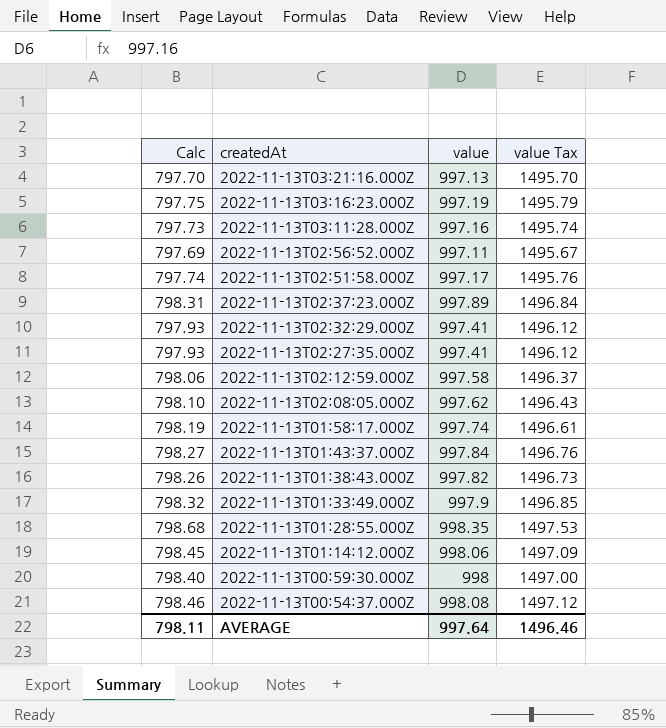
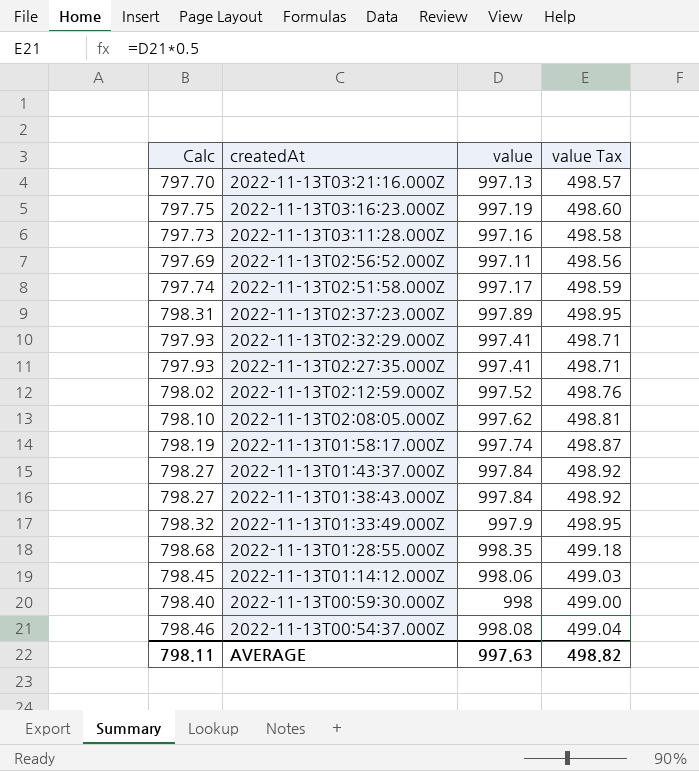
column value Tax | formula: [value] * 1.5 -> [value] * 0.5
2022-11-13T02:12:59.000Z | Calc: 798.06 -> 798.02
2022-11-13T02:12:59.000Z | value: 997.58 -> 997.52
2022-11-13T01:38:43.000Z | Calc: 798.26 -> 798.27
2022-11-13T01:38:43.000Z | value: 997.82 -> 997.84
AVERAGE | value: 997.64 -> 997.63
AVERAGE | value Tax: 1496.46 -> 498.82

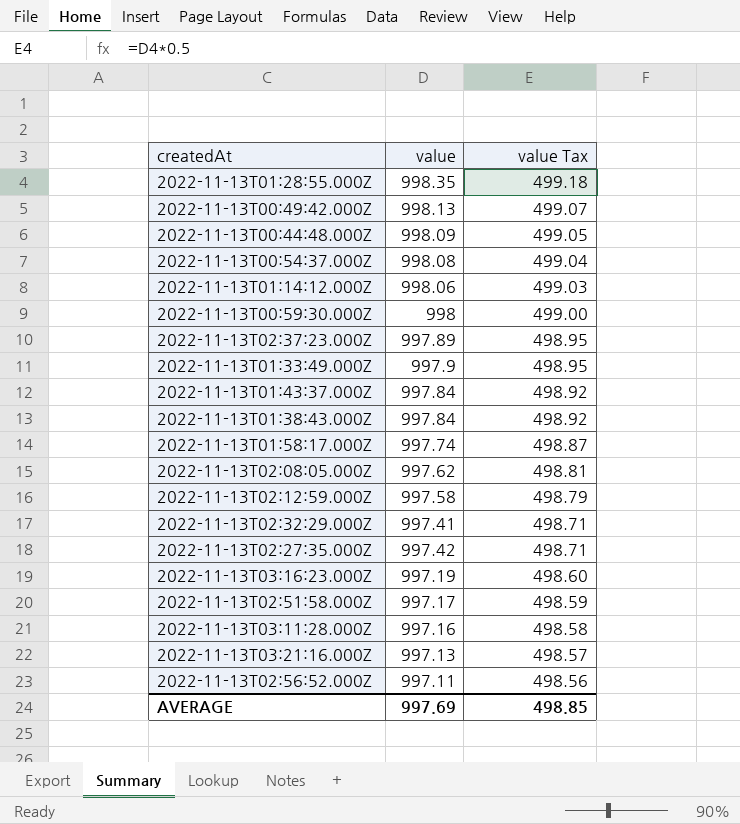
row order: createdAt descending -> value Tax descending
column Calc | formula: [value] * 0.8 -> none
row 2022-11-13T00:49:42.000Z: none -> 998.13 | 499.07
row 2022-11-13T00:44:48.000Z: none -> 998.09 | 499.05
2022-11-13T02:12:59.000Z | value: 997.52 -> 997.58
2022-11-13T02:12:59.000Z | value Tax: 498.76 -> 498.79
2022-11-13T02:27:35.000Z | value: 997.41 -> 997.42
AVERAGE | value: 997.63 -> 997.69
AVERAGE | value Tax: 498.82 -> 498.85

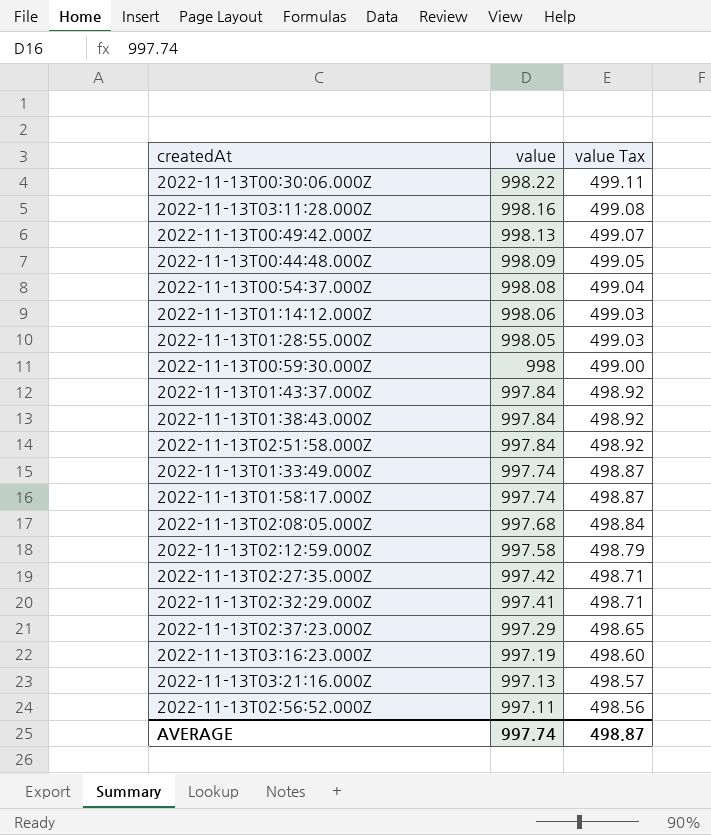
row order: value Tax descending -> value descending
row 2022-11-13T00:30:06.000Z: none -> 998.22 | 499.11
2022-11-13T03:11:28.000Z | value: 997.16 -> 998.16
2022-11-13T03:11:28.000Z | value Tax: 498.58 -> 499.08
2022-11-13T01:28:55.000Z | value: 998.35 -> 998.05
2022-11-13T01:28:55.000Z | value Tax: 499.18 -> 499.03
2022-11-13T02:51:58.000Z | value: 997.17 -> 997.84
2022-11-13T02:51:58.000Z | value Tax: 498.59 -> 498.92
2022-11-13T01:33:49.000Z | value: 997.9 -> 997.74
2022-11-13T01:33:49.000Z | value Tax: 498.95 -> 498.87
2022-11-13T02:08:05.000Z | value: 997.62 -> 997.68
2022-11-13T02:08:05.000Z | value Tax: 498.81 -> 498.84
2022-11-13T02:37:23.000Z | value: 997.89 -> 997.29
2022-11-13T02:37:23.000Z | value Tax: 498.95 -> 498.65
AVERAGE | value: 997.69 -> 997.74
AVERAGE | value Tax: 498.85 -> 498.87

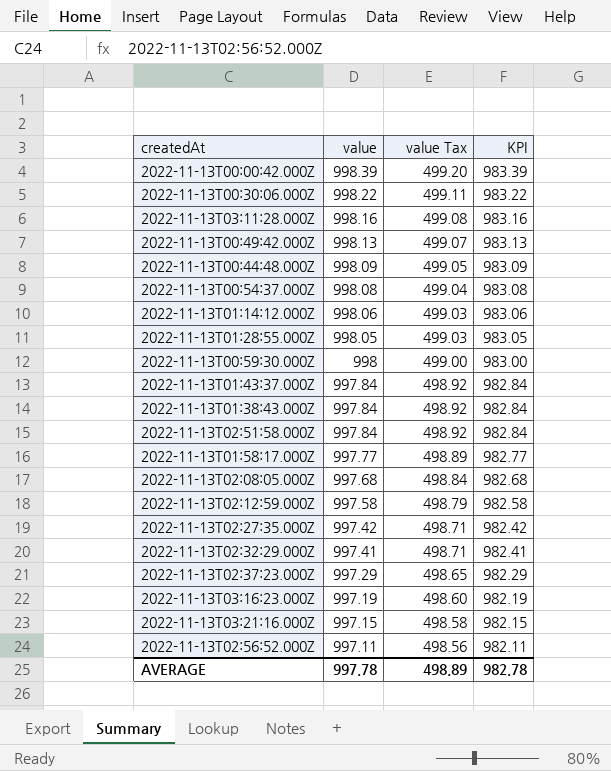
column KPI | formula: none -> [value] - 15
row 2022-11-13T01:33:49.000Z: 997.74 | 498.87 -> none
row 2022-11-13T00:00:42.000Z: none -> 998.39 | 499.20 | 983.39
2022-11-13T01:58:17.000Z | value: 997.74 -> 997.77
2022-11-13T01:58:17.000Z | value Tax: 498.87 -> 498.89
2022-11-13T03:21:16.000Z | value: 997.13 -> 997.15
2022-11-13T03:21:16.000Z | value Tax: 498.57 -> 498.58
AVERAGE | value: 997.74 -> 997.78
AVERAGE | value Tax: 498.87 -> 498.89

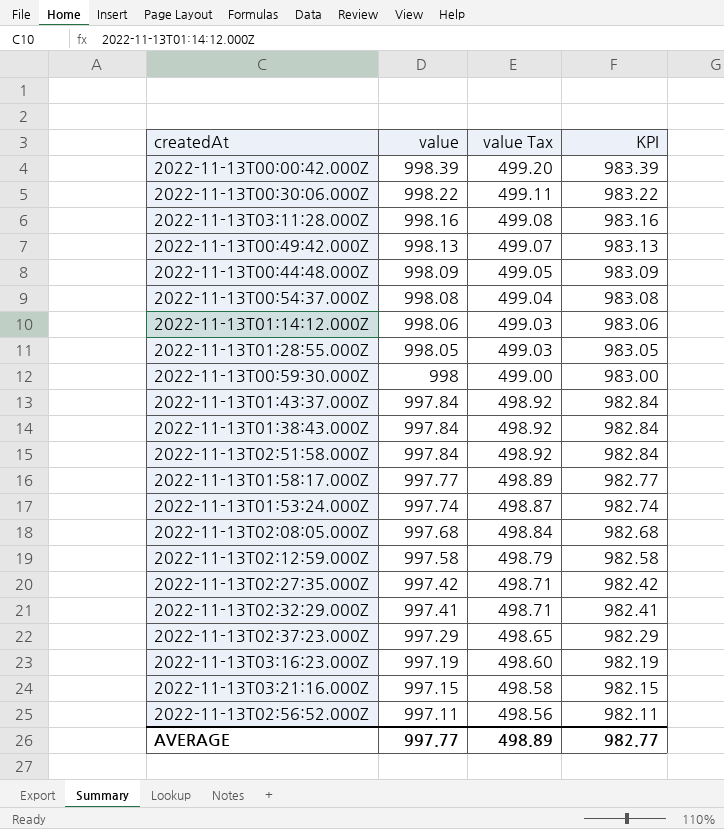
row 2022-11-13T01:53:24.000Z: none -> 997.74 | 498.87 | 982.74
AVERAGE | value: 997.78 -> 997.77
AVERAGE | KPI: 982.78 -> 982.77

